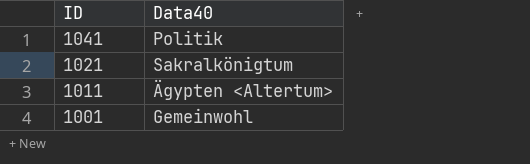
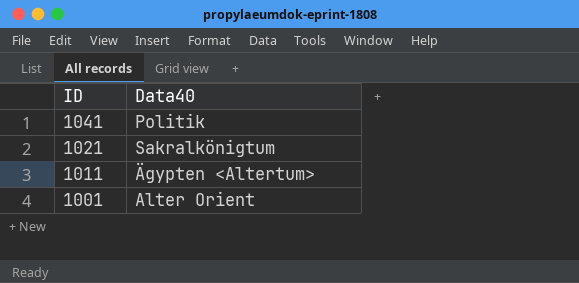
1001 | Data40: Gemeinwohl -> Alter Orient

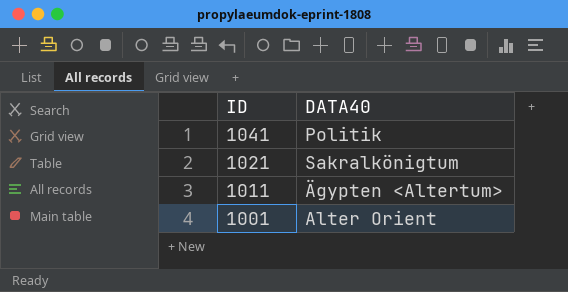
column name: Data40 -> DATA40

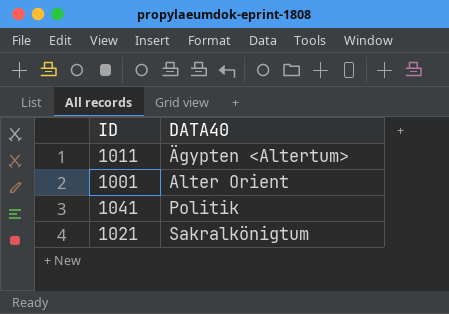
row order: ID descending -> DATA40 ascending

